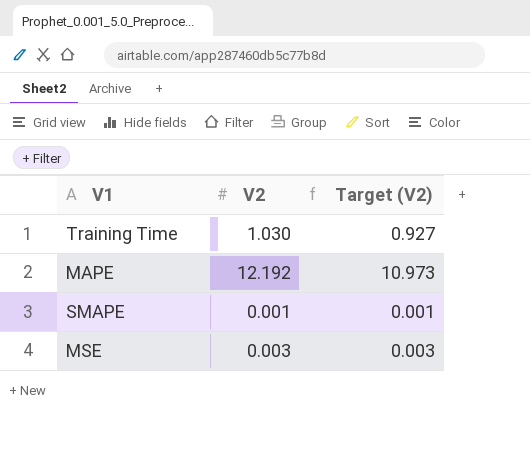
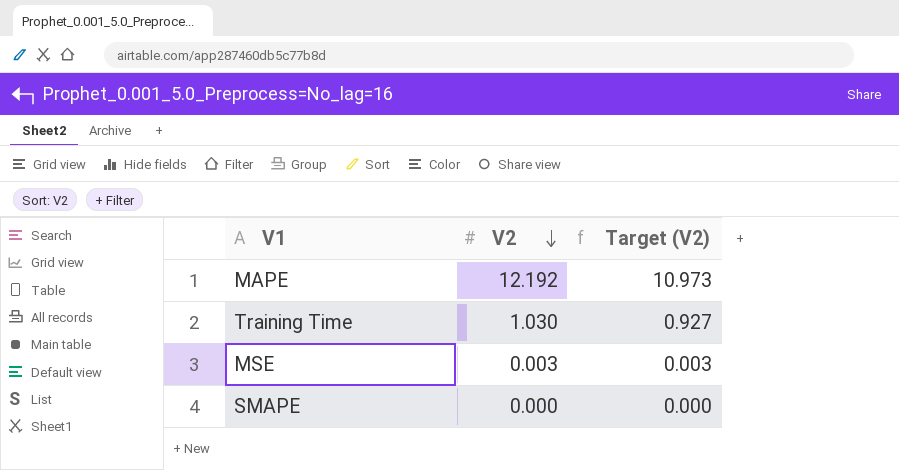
row order: none -> V2 descending
SMAPE | V2: 0.001 -> 0.000
SMAPE | Target (V2): 0.001 -> 0.000

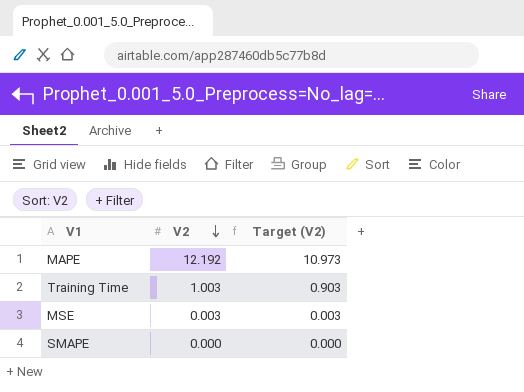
Training Time | V2: 1.030 -> 1.003
Training Time | Target (V2): 0.927 -> 0.903

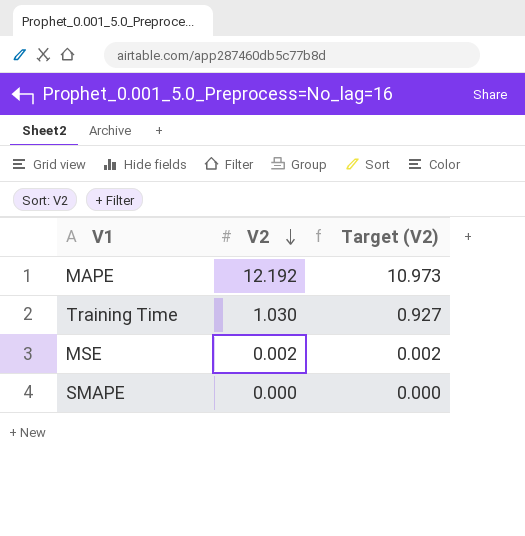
Training Time | V2: 1.003 -> 1.030
Training Time | Target (V2): 0.903 -> 0.927
MSE | V2: 0.003 -> 0.002
MSE | Target (V2): 0.003 -> 0.002

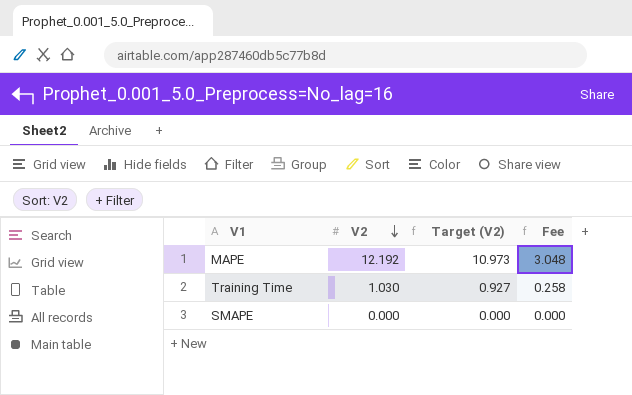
column Fee | formula: none -> [V2] * 0.25
row MSE: 0.002 | 0.002 -> none

